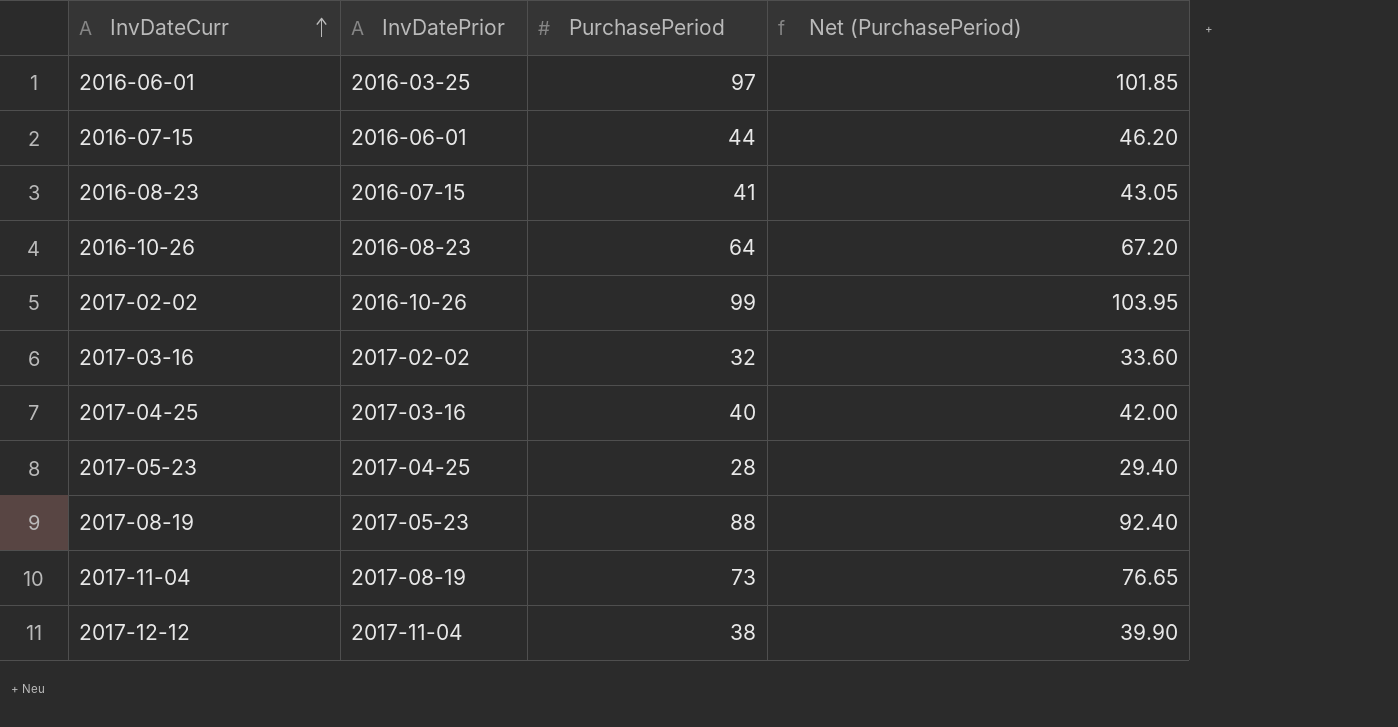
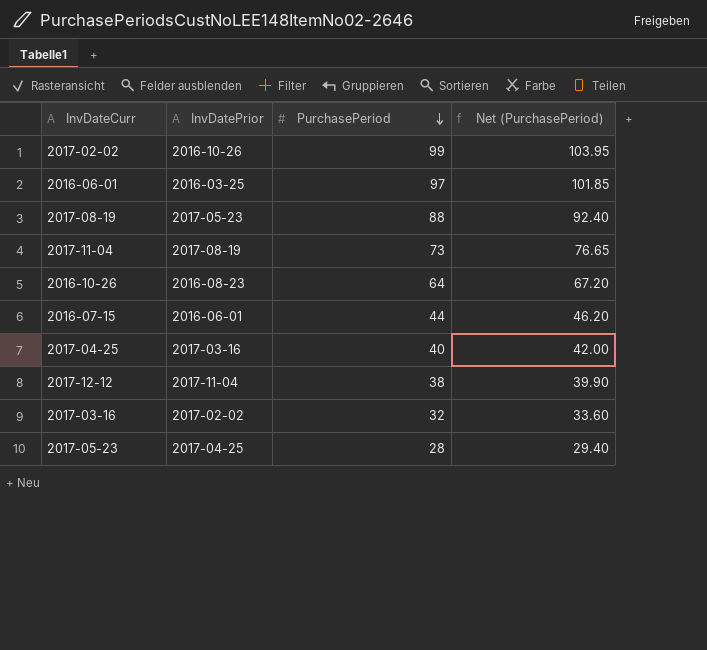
row order: InvDateCurr ascending -> PurchasePeriod descending
row 2016-08-23: 2016-07-15 | 41 | 43.05 -> none

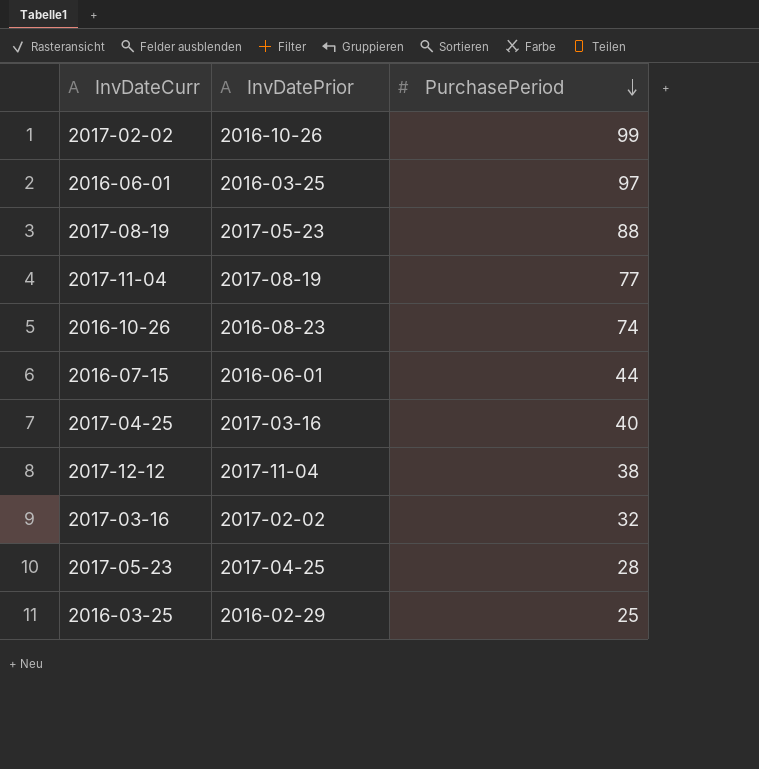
column Net (PurchasePeriod) | formula: [PurchasePeriod] * 1.05 -> none
2017-11-04 | PurchasePeriod: 73 -> 77
2016-10-26 | PurchasePeriod: 64 -> 74
row 2016-03-25: none -> 2016-02-29 | 25

